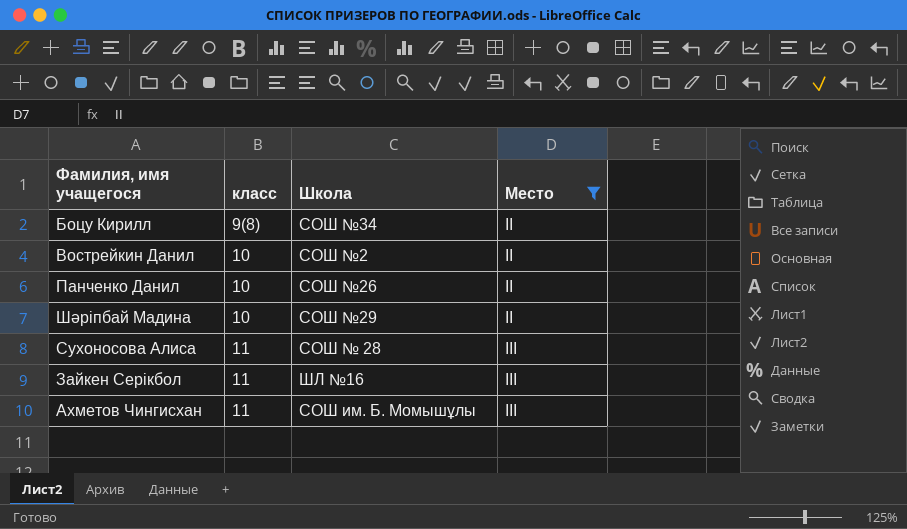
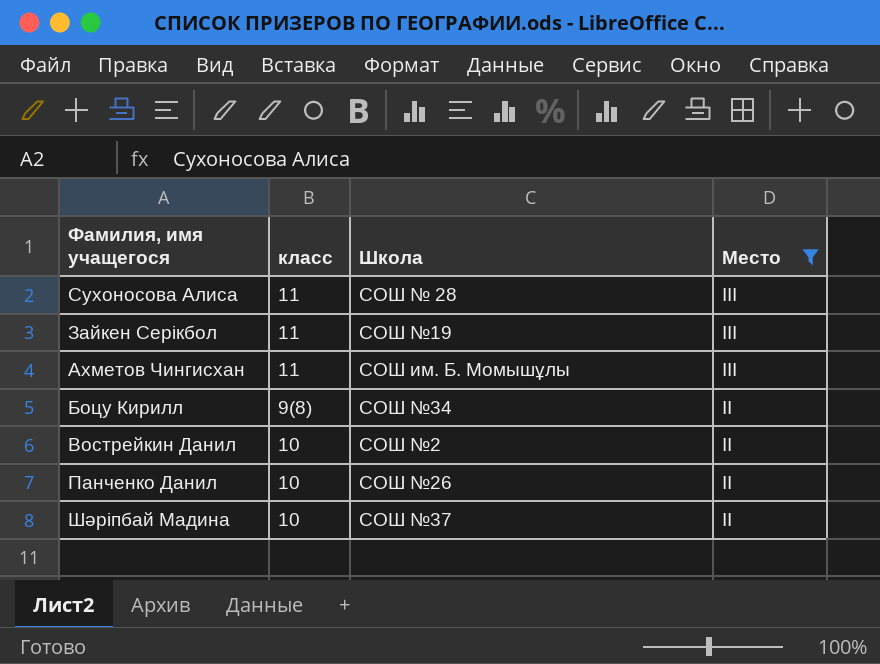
row order: класс ascending -> Место descending
Зайкен Серікбол | Школа: ШЛ №16 -> СОШ №19
Шәріпбай Мадина | Школа: СОШ №29 -> СОШ №37

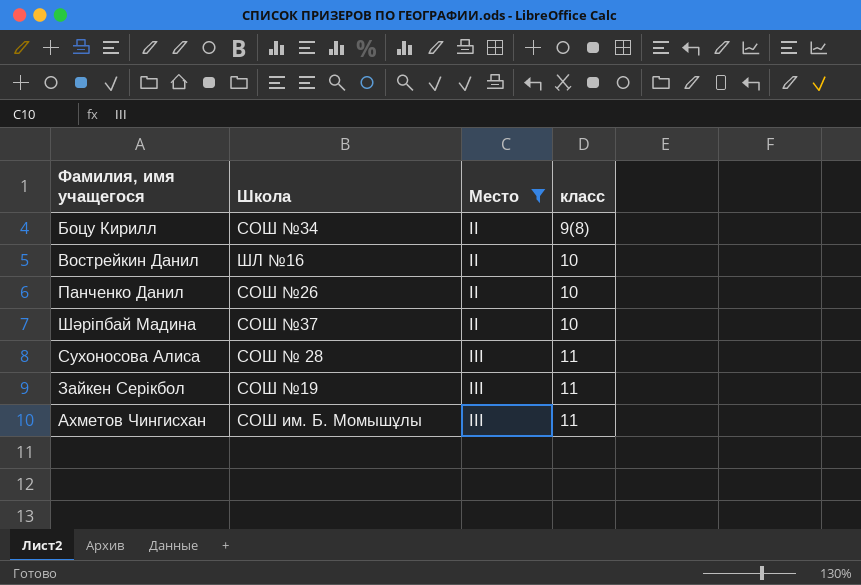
row order: Место descending -> Место ascending
column класс | position: 2 -> 4
Вострейкин Данил | Школа: СОШ №2 -> ШЛ №16

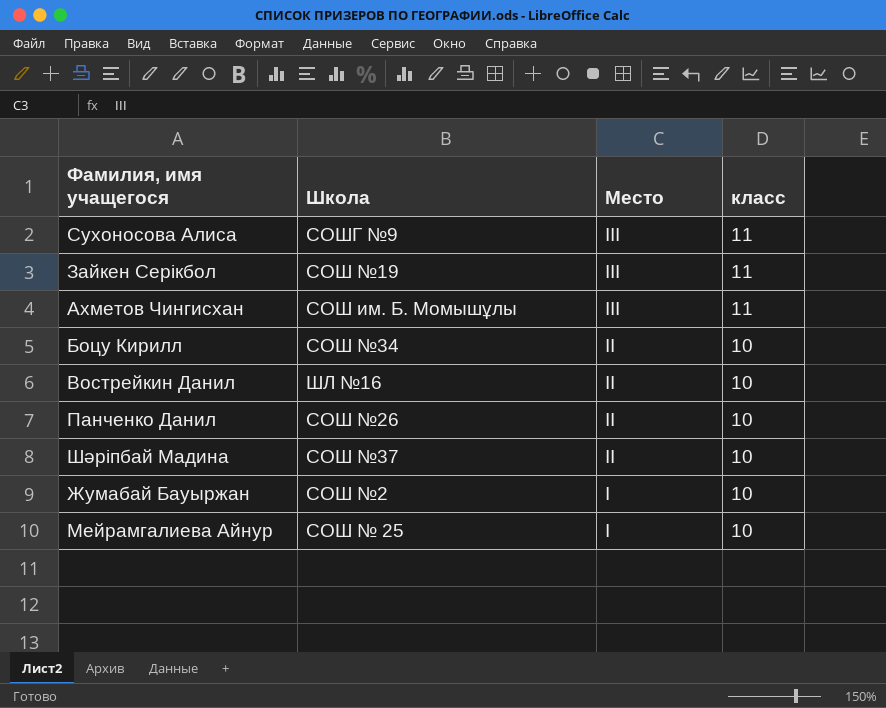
filter: Место != I -> none
row order: Место ascending -> Место descending
Сухоносова Алиса | Школа: СОШ № 28 -> СОШГ №9
Боцу Кирилл | класс: 9(8) -> 10

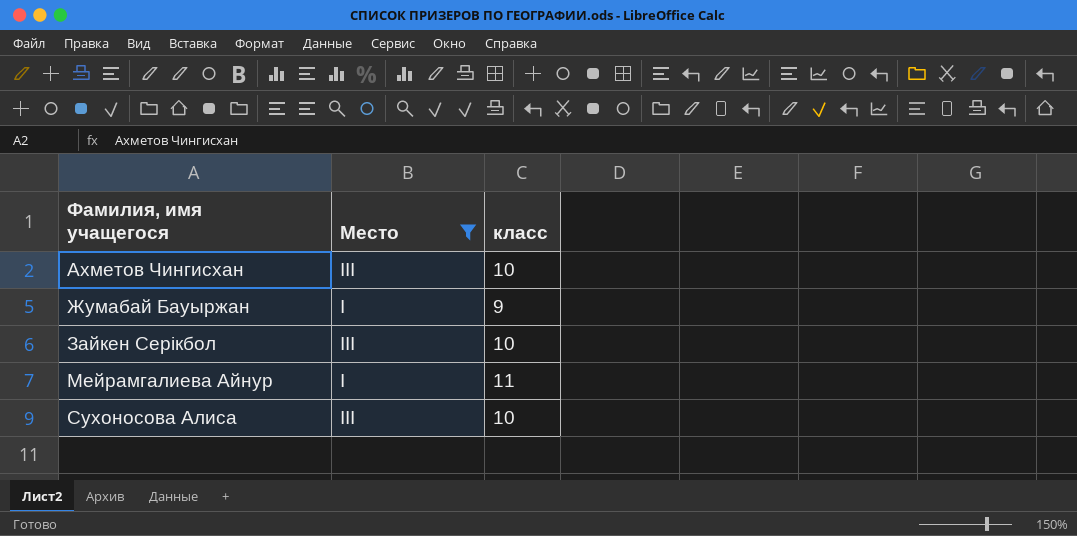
filter: none -> Место != II
row order: Место descending -> Фамилия, имя учащегося ascending
column Школа | position: 2 -> none
Ахметов Чингисхан | класс: 11 -> 10
Жумабай Бауыржан | класс: 10 -> 9
Зайкен Серікбол | класс: 11 -> 10
Мейрамгалиева Айнур | класс: 10 -> 11
Сухоносова Алиса | класс: 11 -> 10

